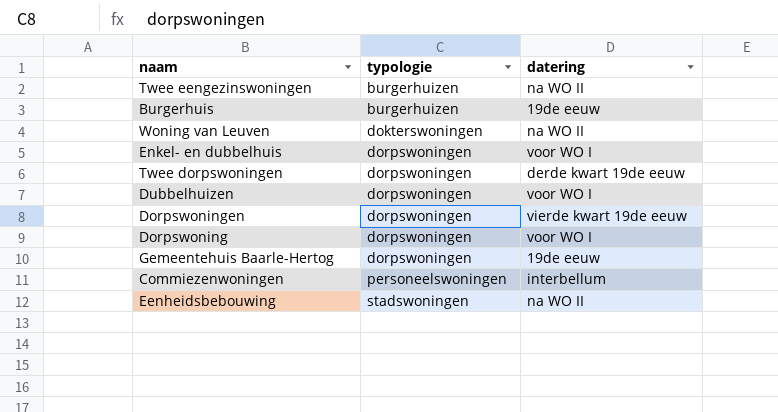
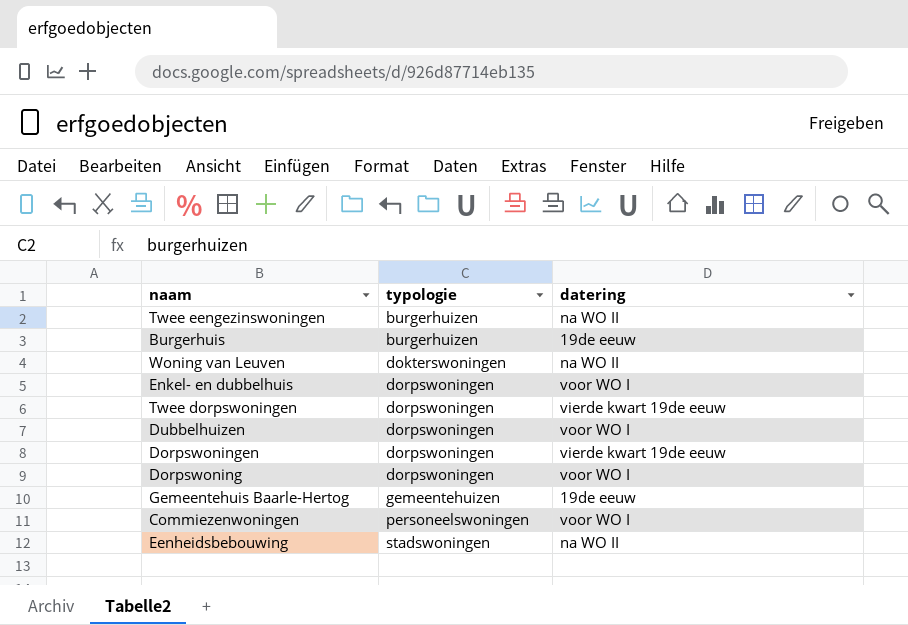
Twee dorpswoningen | datering: derde kwart 19de eeuw -> vierde kwart 19de eeuw
Gemeentehuis Baarle-Hertog | typologie: dorpswoningen -> gemeentehuizen
Commiezenwoningen | datering: interbellum -> voor WO I

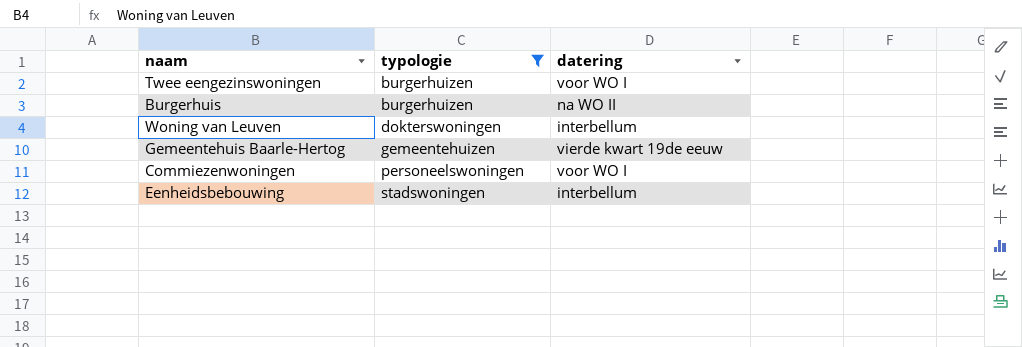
filter: none -> typologie != dorpswoningen
Twee eengezinswoningen | datering: na WO II -> voor WO I
Burgerhuis | datering: 19de eeuw -> na WO II
Woning van Leuven | datering: na WO II -> interbellum
Gemeentehuis Baarle-Hertog | datering: 19de eeuw -> vierde kwart 19de eeuw
Eenheidsbebouwing | datering: na WO II -> interbellum

